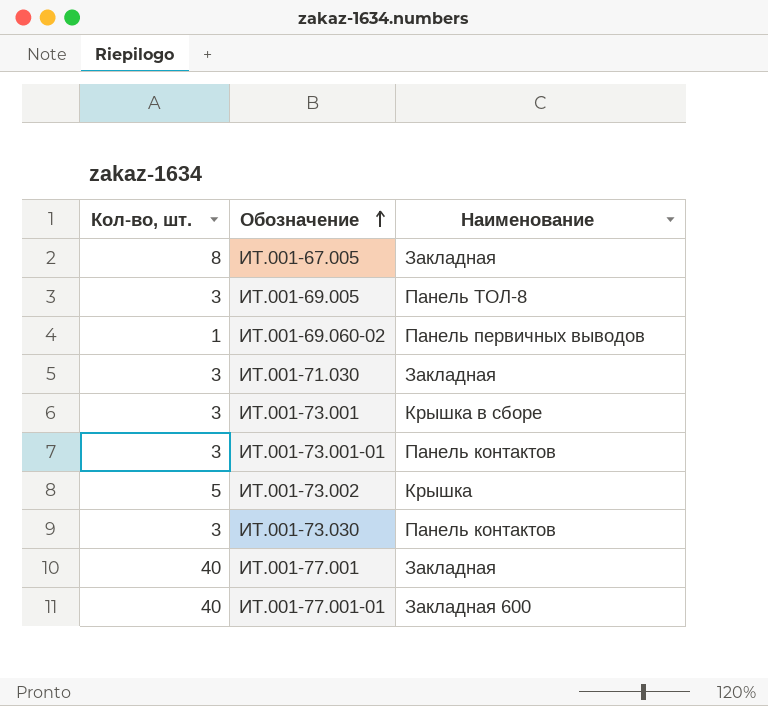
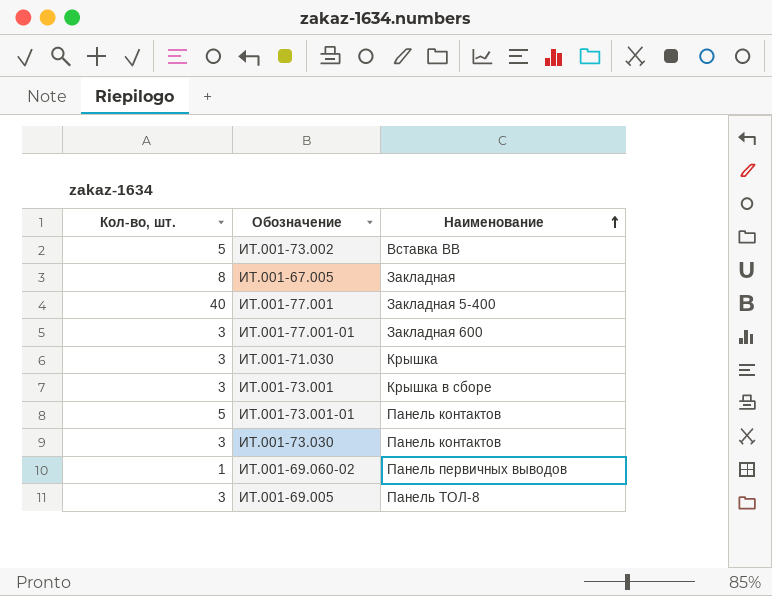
row order: Обозначение ascending -> Наименование ascending
ИТ.001-73.002 | Наименование: Крышка -> Вставка ВВ
ИТ.001-77.001 | Наименование: Закладная -> Закладная 5-400
ИТ.001-77.001-01 | Кол-во, шт.: 40 -> 3
ИТ.001-71.030 | Наименование: Закладная -> Крышка
ИТ.001-73.001-01 | Кол-во, шт.: 3 -> 5

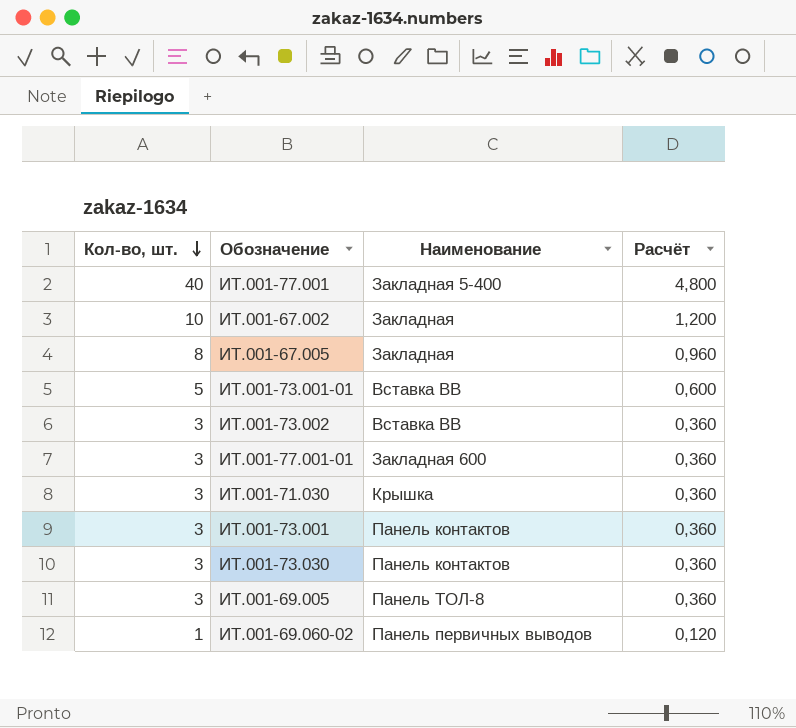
row order: Наименование ascending -> Кол-во, шт. descending
column Расчёт | formula: none -> [Кол-во, шт.] * 0,12
row ИТ.001-67.002: none -> 10 | Закладная | 1,200
ИТ.001-73.001-01 | Наименование: Панель контактов -> Вставка ВВ
ИТ.001-73.002 | Кол-во, шт.: 5 -> 3
ИТ.001-73.001 | Наименование: Крышка в сборе -> Панель контактов

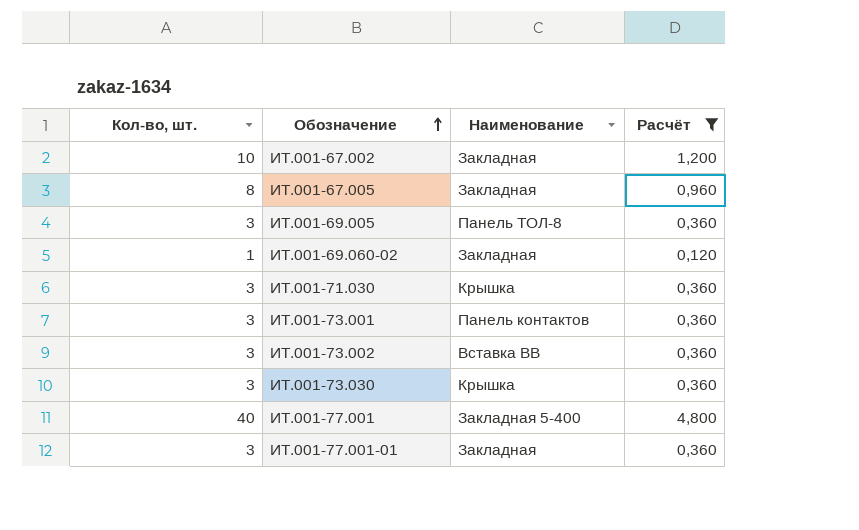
filter: none -> Расчёт != 0,600
row order: Кол-во, шт. descending -> Обозначение ascending
ИТ.001-69.060-02 | Наименование: Панель первичных выводов -> Закладная
ИТ.001-73.030 | Наименование: Панель контактов -> Крышка
ИТ.001-77.001-01 | Наименование: Закладная 600 -> Закладная

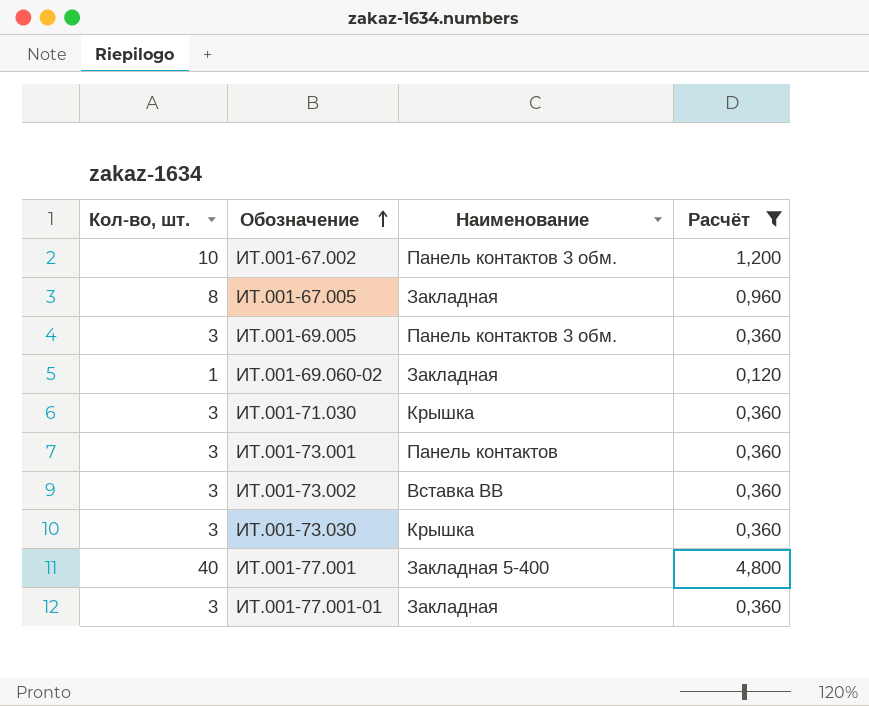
ИТ.001-67.002 | Наименование: Закладная -> Панель контактов 3 обм.
ИТ.001-69.005 | Наименование: Панель ТОЛ-8 -> Панель контактов 3 обм.

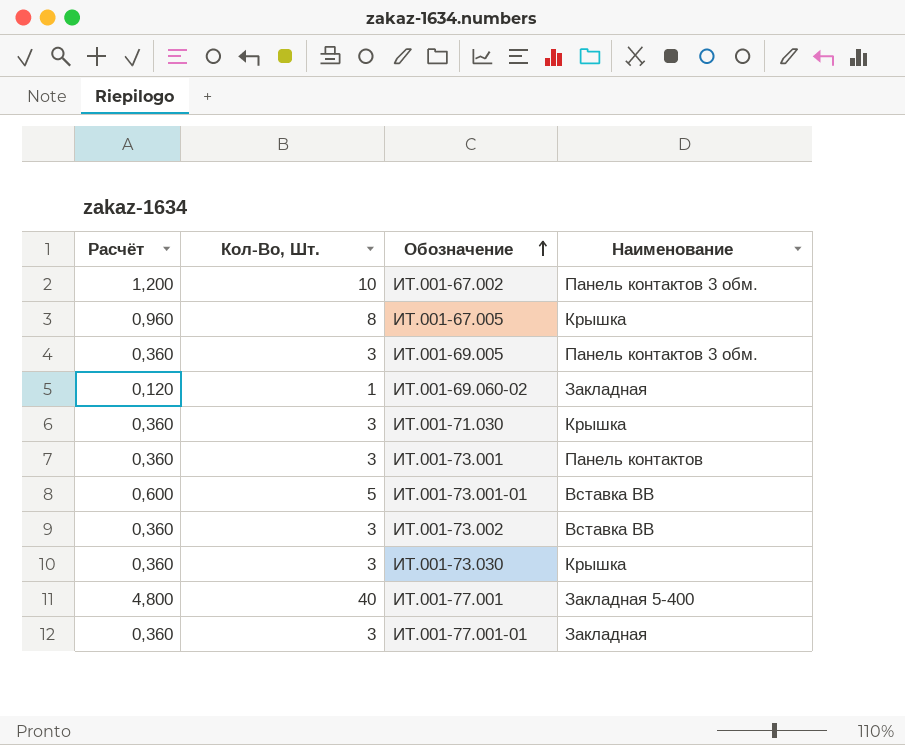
filter: Расчёт != 0,600 -> none
column Расчёт | position: 4 -> 1
column name: Кол-во, шт. -> Кол-Во, Шт.
ИТ.001-67.005 | Наименование: Закладная -> Крышка

